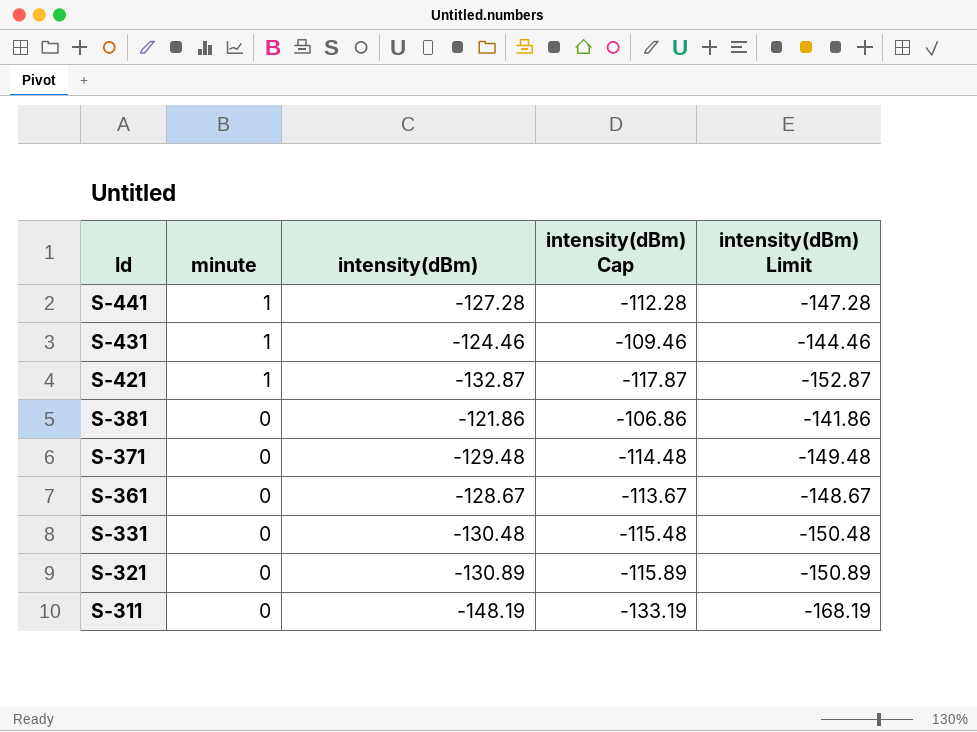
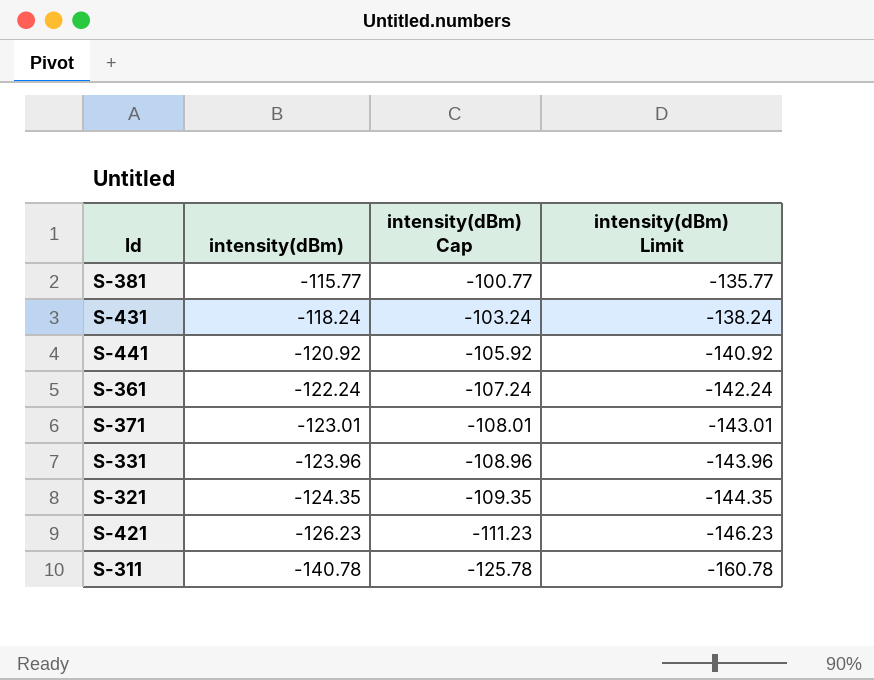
row order: Id descending -> intensity(dBm) descending
column minute | position: 2 -> none
S-381 | intensity(dBm): -121.86 -> -115.77
S-381 | intensity(dBm) Cap: -106.86 -> -100.77
S-381 | intensity(dBm) Limit: -141.86 -> -135.77
S-431 | intensity(dBm): -124.46 -> -118.24
S-431 | intensity(dBm) Cap: -109.46 -> -103.24
S-431 | intensity(dBm) Limit: -144.46 -> -138.24
S-441 | intensity(dBm): -127.28 -> -120.92
S-441 | intensity(dBm) Cap: -112.28 -> -105.92
S-441 | intensity(dBm) Limit: -147.28 -> -140.92
S-361 | intensity(dBm): -128.67 -> -122.24
S-361 | intensity(dBm) Cap: -113.67 -> -107.24
S-361 | intensity(dBm) Limit: -148.67 -> -142.24
S-371 | intensity(dBm): -129.48 -> -123.01
S-371 | intensity(dBm) Cap: -114.48 -> -108.01
S-371 | intensity(dBm) Limit: -149.48 -> -143.01
S-331 | intensity(dBm): -130.48 -> -123.96
S-331 | intensity(dBm) Cap: -115.48 -> -108.96
S-331 | intensity(dBm) Limit: -150.48 -> -143.96
S-321 | intensity(dBm): -130.89 -> -124.35
S-321 | intensity(dBm) Cap: -115.89 -> -109.35
S-321 | intensity(dBm) Limit: -150.89 -> -144.35
S-421 | intensity(dBm): -132.87 -> -126.23
S-421 | intensity(dBm) Cap: -117.87 -> -111.23
S-421 | intensity(dBm) Limit: -152.87 -> -146.23
S-311 | intensity(dBm): -148.19 -> -140.78
S-311 | intensity(dBm) Cap: -133.19 -> -125.78
S-311 | intensity(dBm) Limit: -168.19 -> -160.78

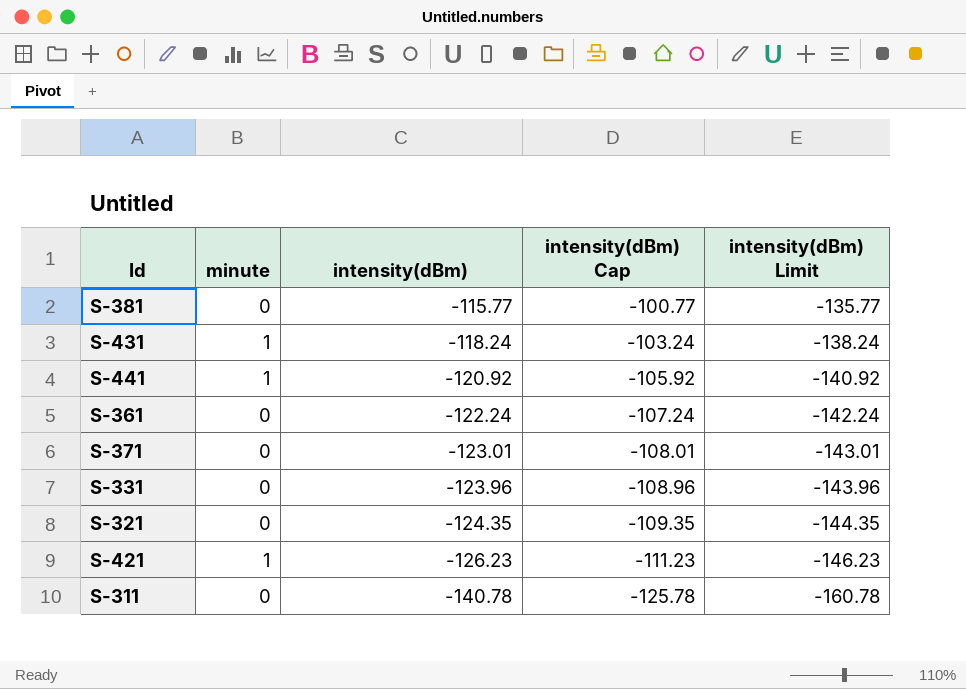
column minute | position: none -> 2

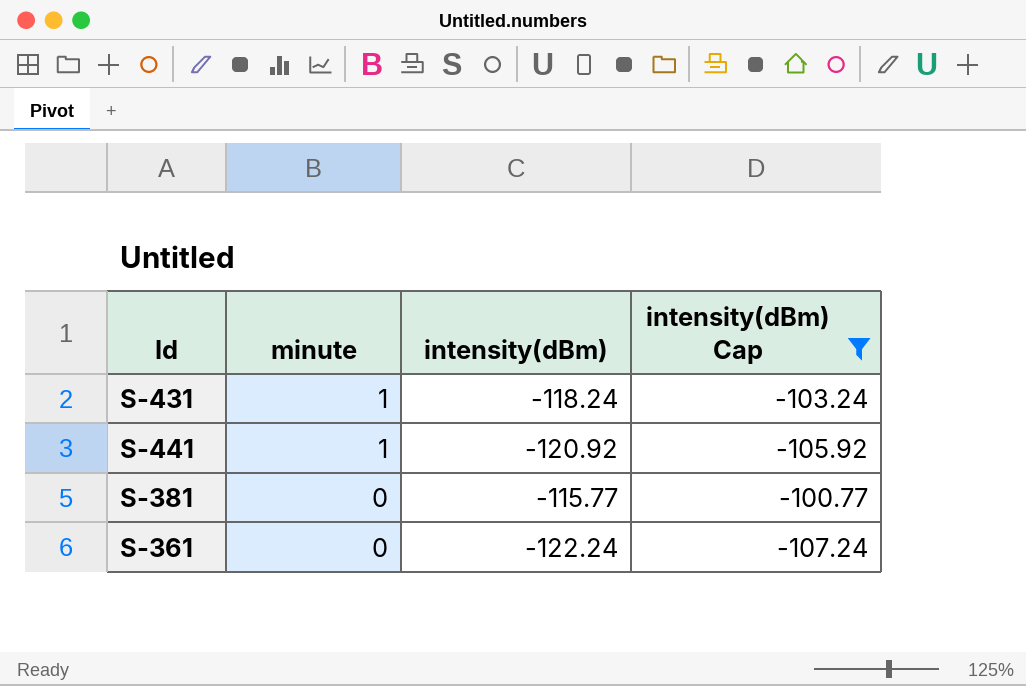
filter: none -> intensity(dBm) Cap >= -107.24
row order: intensity(dBm) descending -> minute descending
column intensity(dBm) Limit | formula: [intensity(dBm)] - 20 -> none

